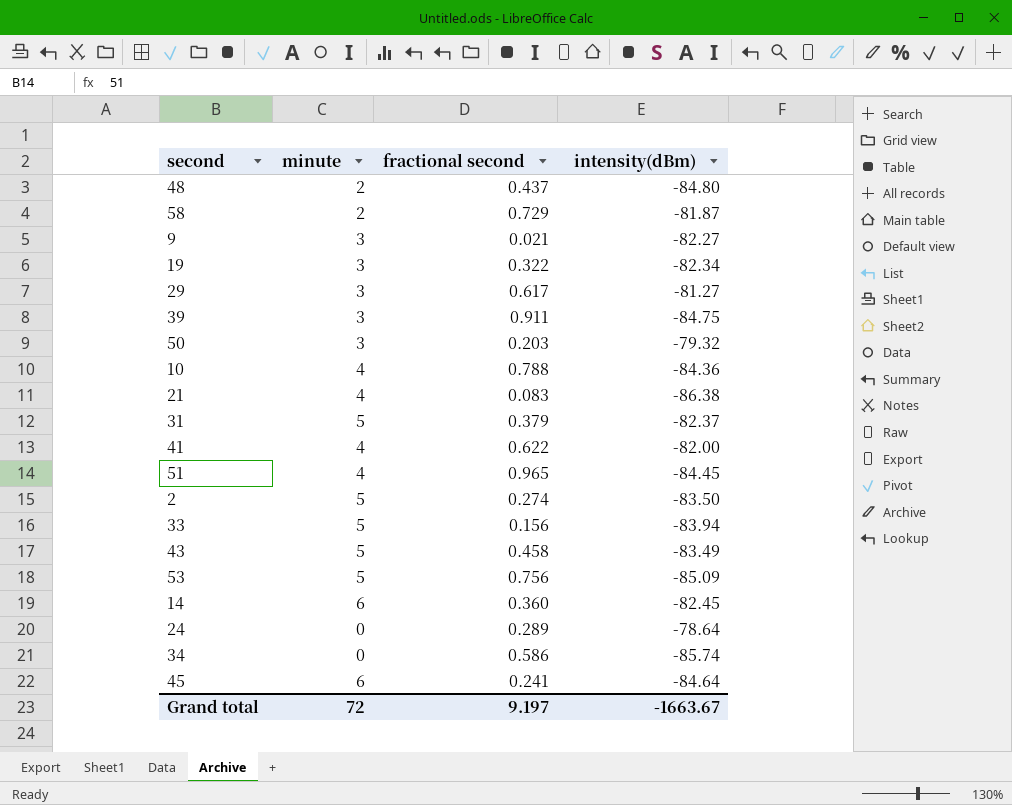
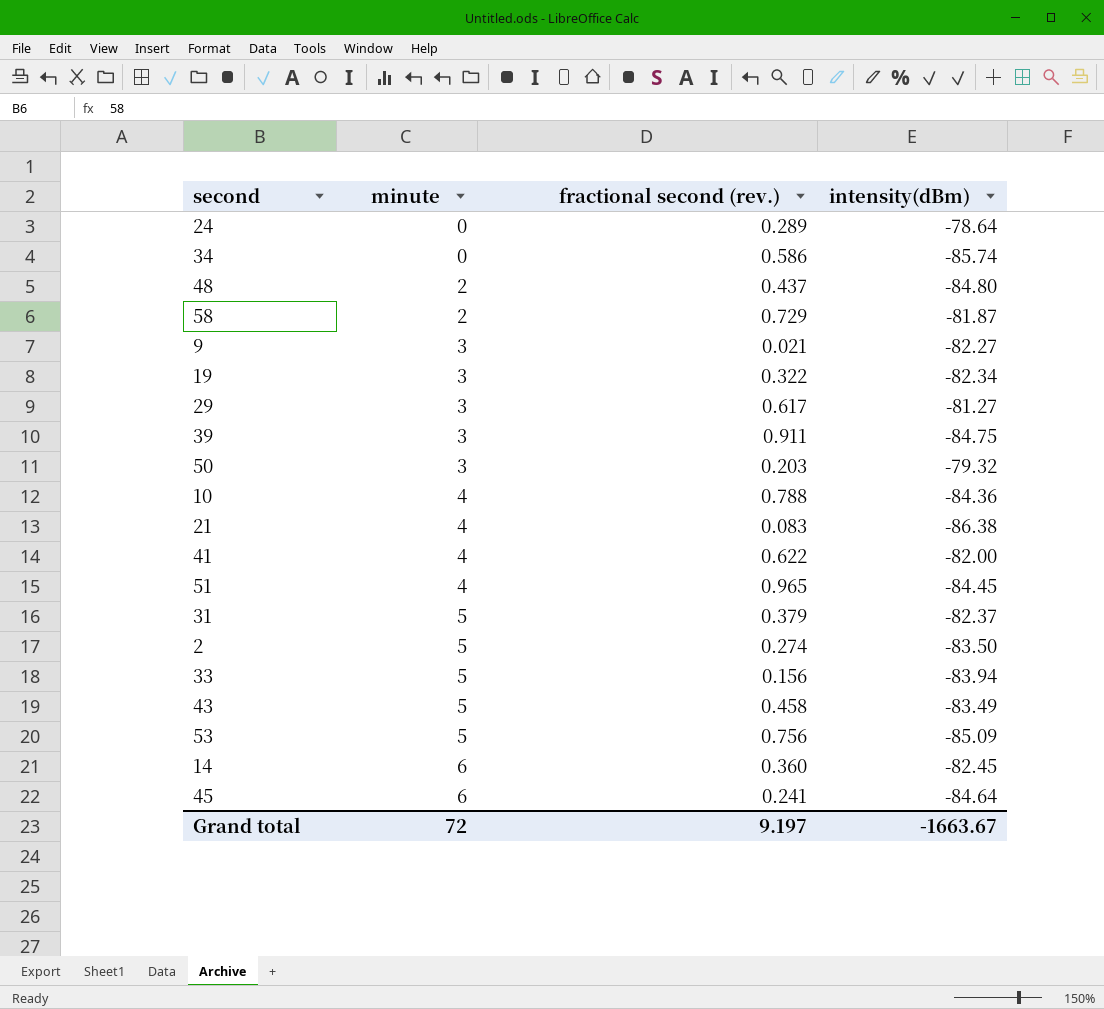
row order: none -> minute ascending
column name: fractional second -> fractional second (rev.)

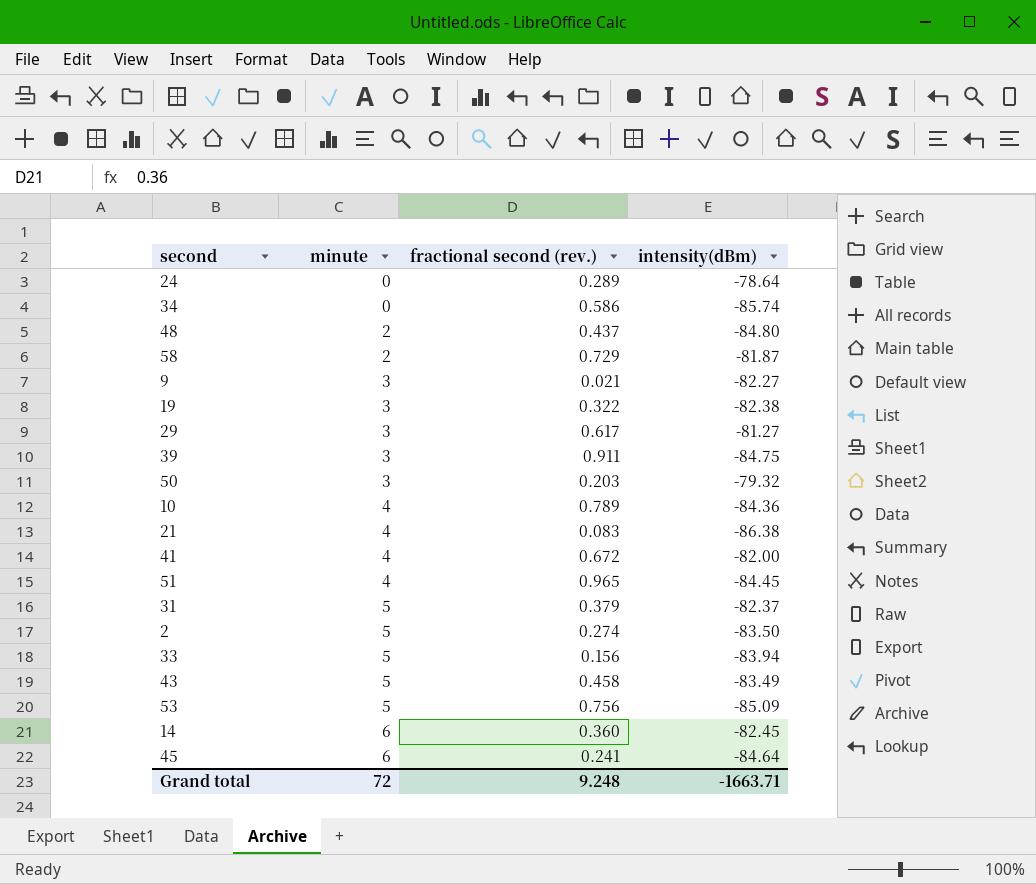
19 | intensity(dBm): -82.34 -> -82.38
10 | fractional second (rev.): 0.788 -> 0.789
41 | fractional second (rev.): 0.622 -> 0.672
Grand total | fractional second (rev.): 9.197 -> 9.248
Grand total | intensity(dBm): -1663.67 -> -1663.71

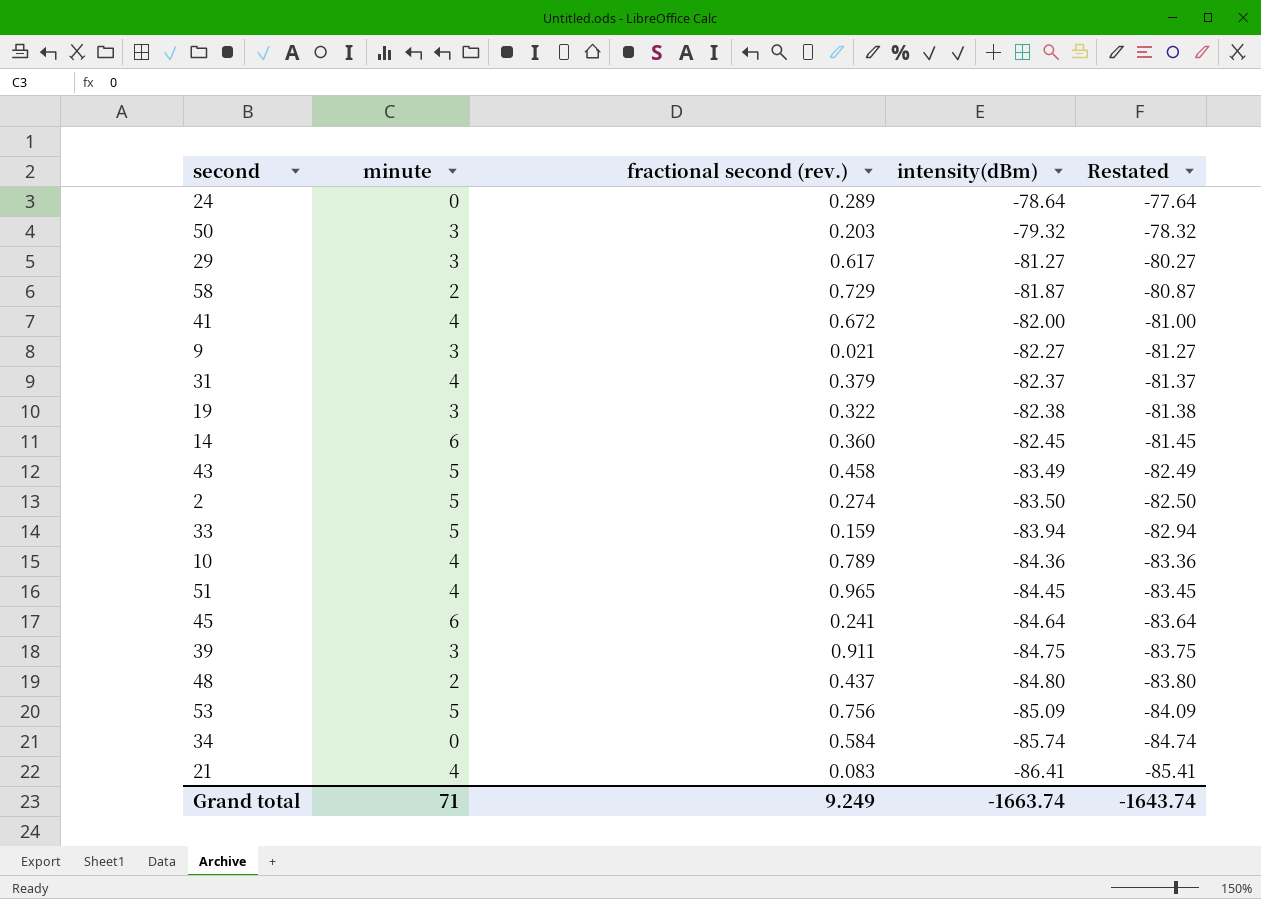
row order: minute ascending -> intensity(dBm) descending
column Restated | formula: none -> [intensity(dBm)] + 1
31 | minute: 5 -> 4
33 | fractional second (rev.): 0.156 -> 0.159
34 | fractional second (rev.): 0.586 -> 0.584
21 | intensity(dBm): -86.38 -> -86.41
Grand total | minute: 72 -> 71
Grand total | fractional second (rev.): 9.248 -> 9.249
Grand total | intensity(dBm): -1663.71 -> -1663.74

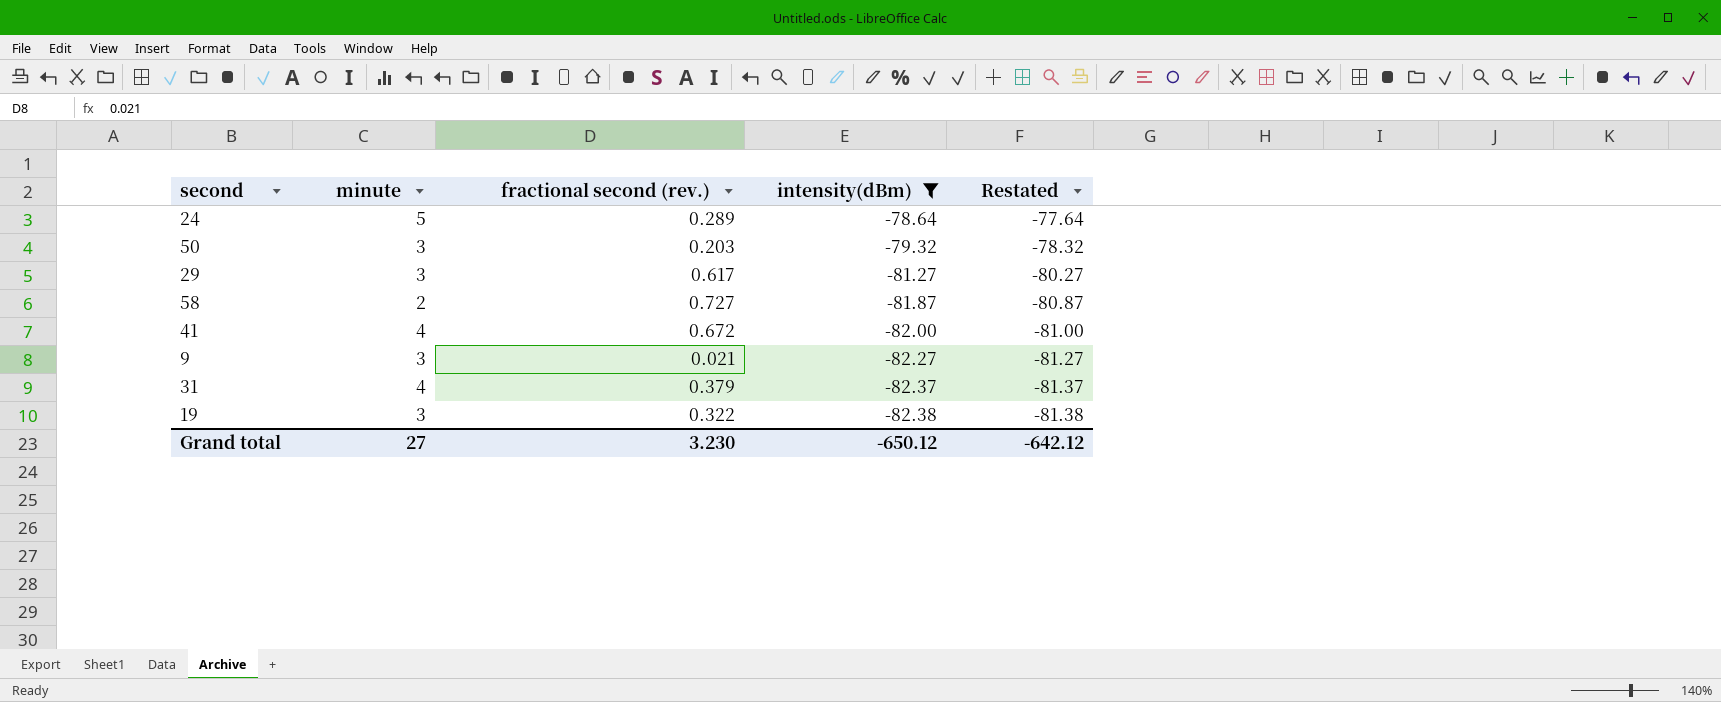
filter: none -> intensity(dBm) >= -82.38
24 | minute: 0 -> 5
58 | fractional second (rev.): 0.729 -> 0.727
Grand total | minute: 71 -> 27
Grand total | fractional second (rev.): 9.249 -> 3.230
Grand total | intensity(dBm): -1663.74 -> -650.12
Grand total | Restated: -1643.74 -> -642.12

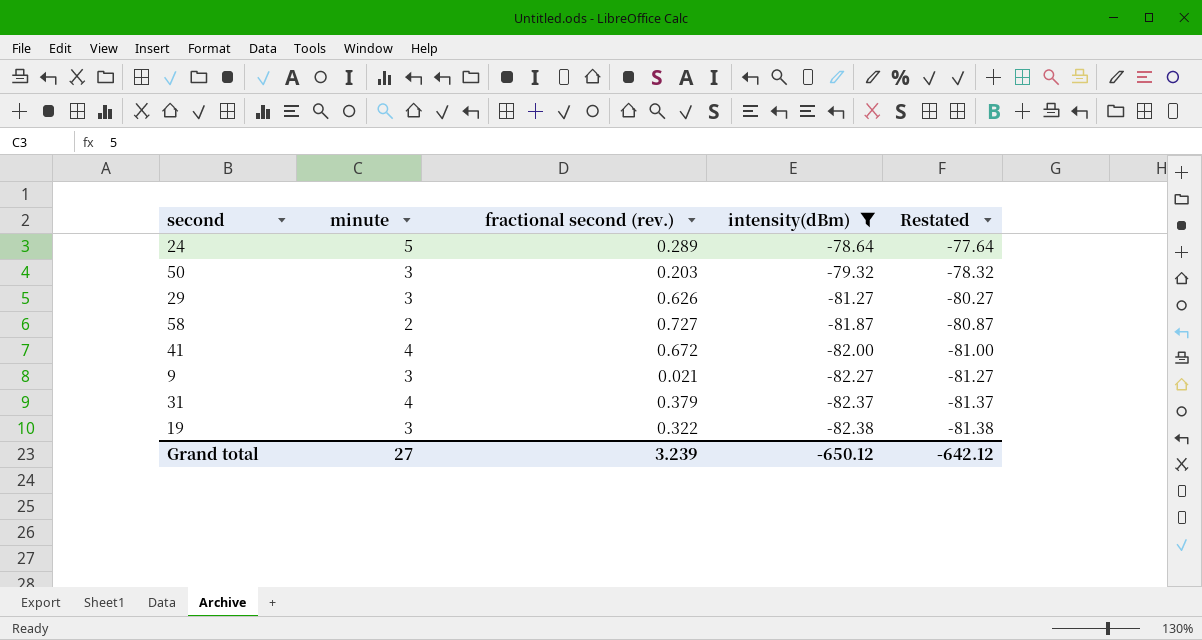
29 | fractional second (rev.): 0.617 -> 0.626
Grand total | fractional second (rev.): 3.230 -> 3.239

